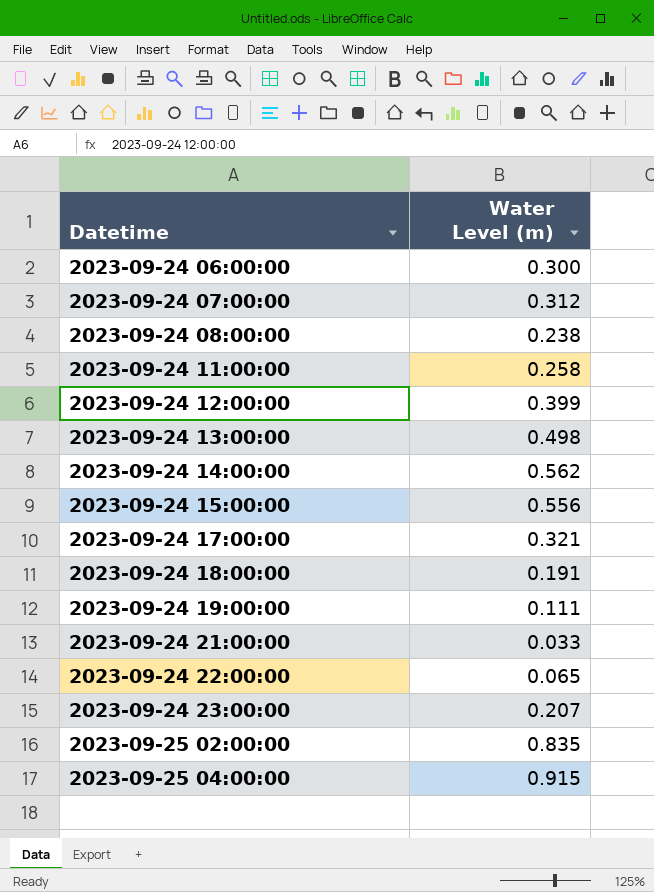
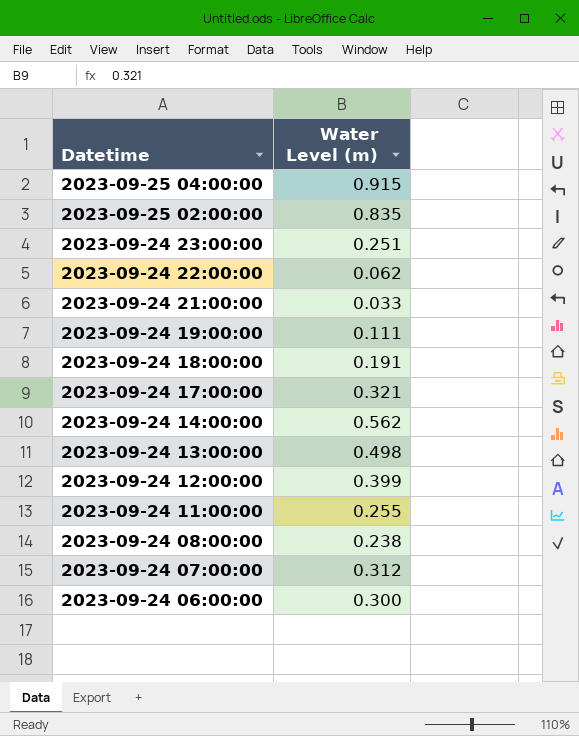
row order: Datetime ascending -> Datetime descending
row 2023-09-24 15:00:00: 0.556 -> none
2023-09-24 23:00:00 | Water Level (m): 0.207 -> 0.251
2023-09-24 22:00:00 | Water Level (m): 0.065 -> 0.062
2023-09-24 11:00:00 | Water Level (m): 0.258 -> 0.255

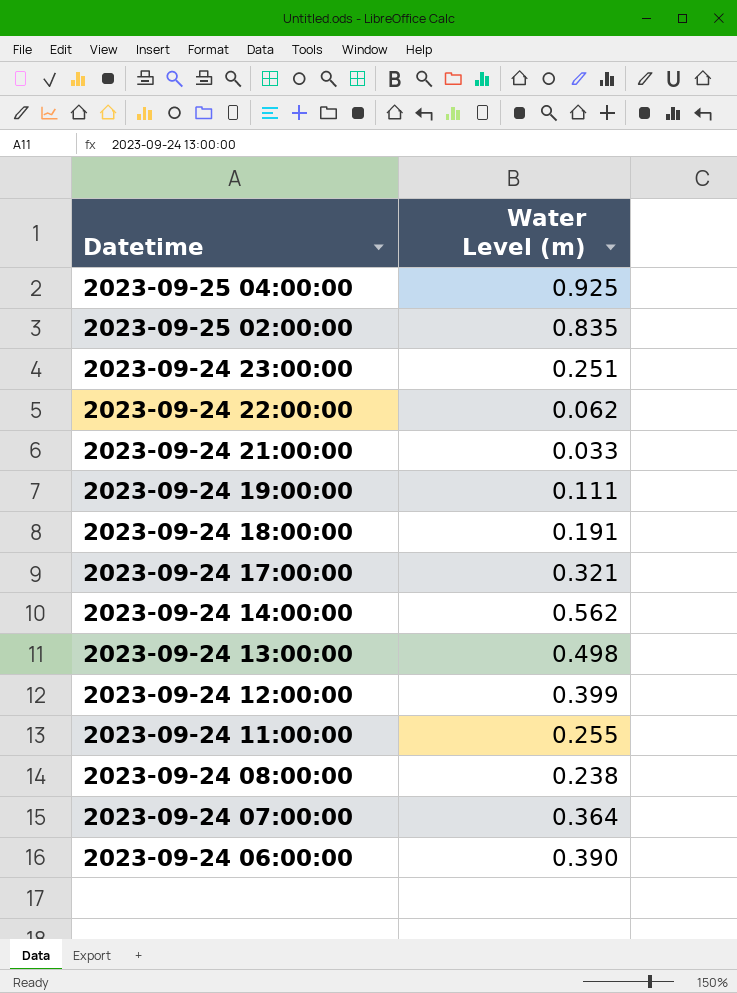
2023-09-25 04:00:00 | Water Level (m): 0.915 -> 0.925
2023-09-24 07:00:00 | Water Level (m): 0.312 -> 0.364
2023-09-24 06:00:00 | Water Level (m): 0.300 -> 0.390

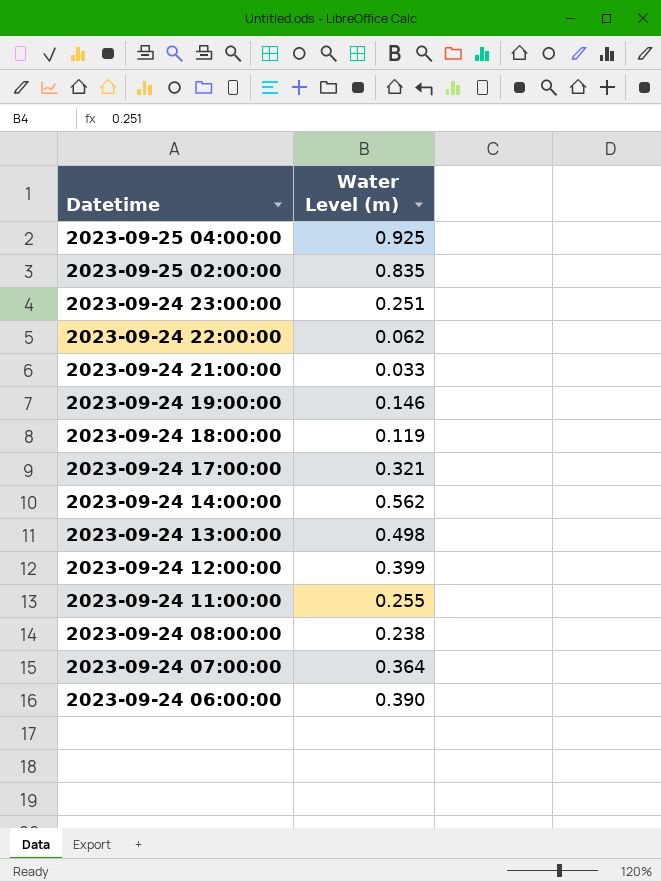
2023-09-24 19:00:00 | Water Level (m): 0.111 -> 0.146
2023-09-24 18:00:00 | Water Level (m): 0.191 -> 0.119

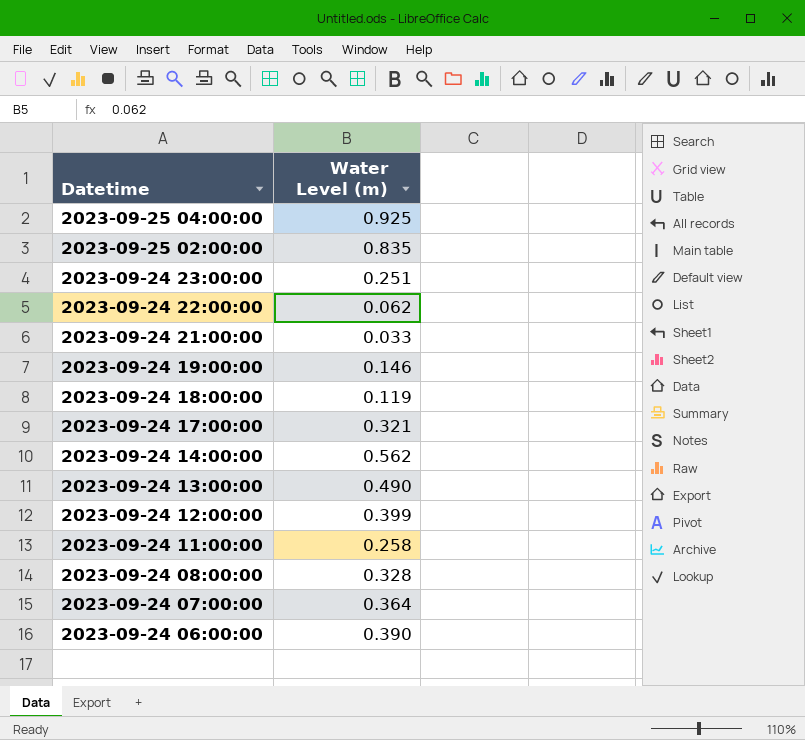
2023-09-24 13:00:00 | Water Level (m): 0.498 -> 0.490
2023-09-24 11:00:00 | Water Level (m): 0.255 -> 0.258
2023-09-24 08:00:00 | Water Level (m): 0.238 -> 0.328

